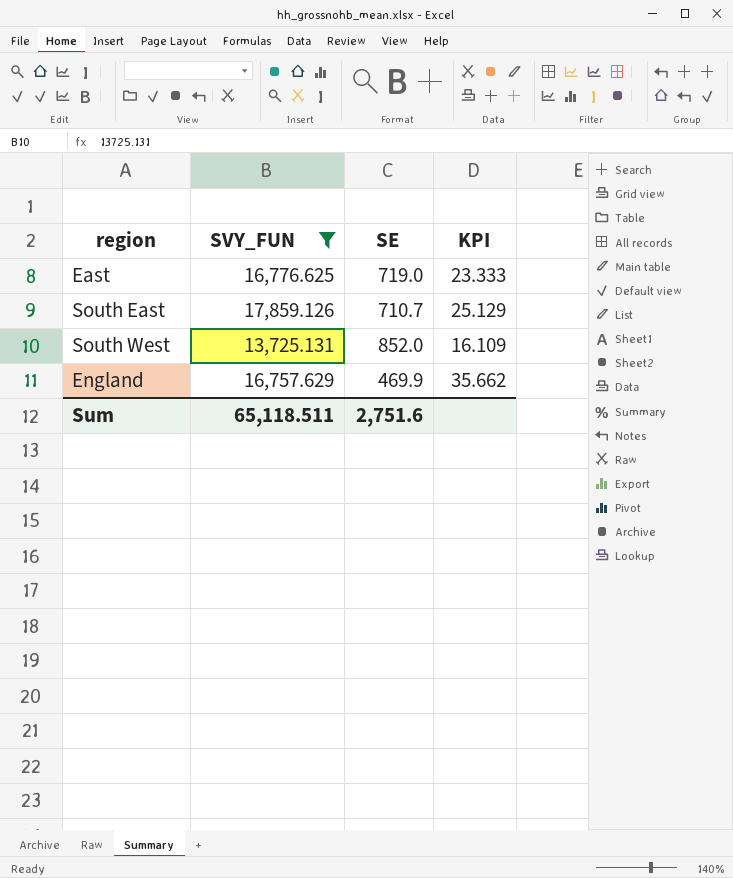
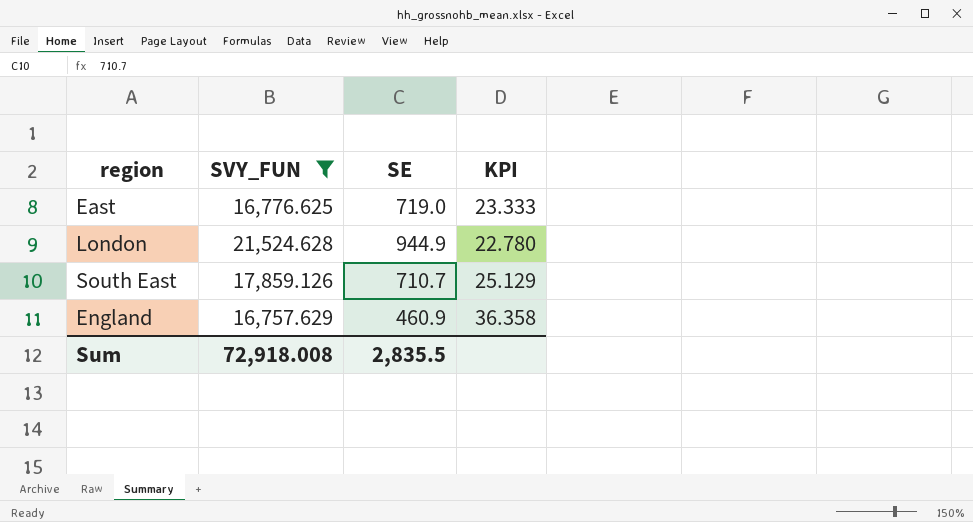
row South West: 13,725.131 | 852.0 | 16.109 -> none
row London: none -> 21,524.628 | 944.9 | 22.780
England | SE: 469.9 -> 460.9
England | KPI: 35.662 -> 36.358
Sum | SVY_FUN: 65,118.511 -> 72,918.008
Sum | SE: 2,751.6 -> 2,835.5

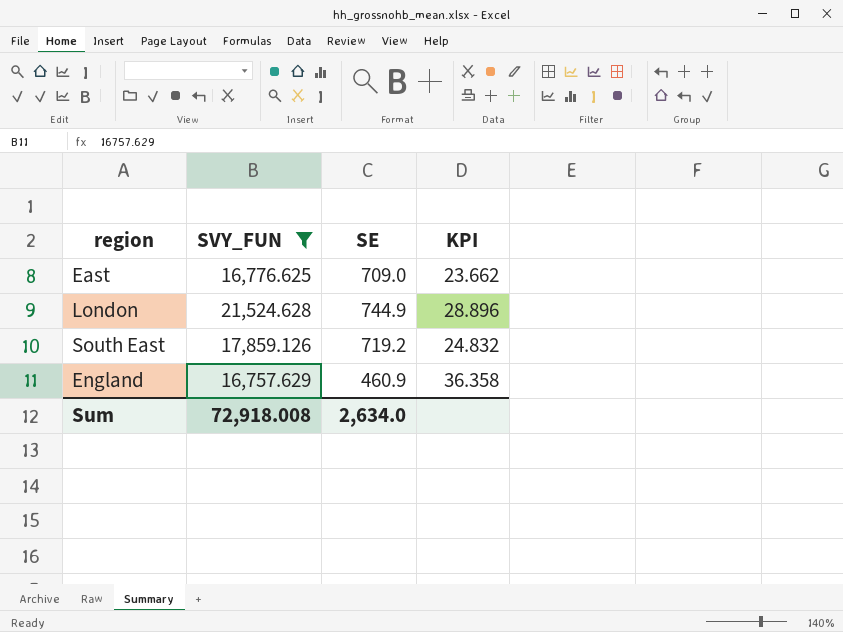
East | SE: 719.0 -> 709.0
East | KPI: 23.333 -> 23.662
London | SE: 944.9 -> 744.9
London | KPI: 22.780 -> 28.896
South East | SE: 710.7 -> 719.2
South East | KPI: 25.129 -> 24.832
Sum | SE: 2,835.5 -> 2,634.0

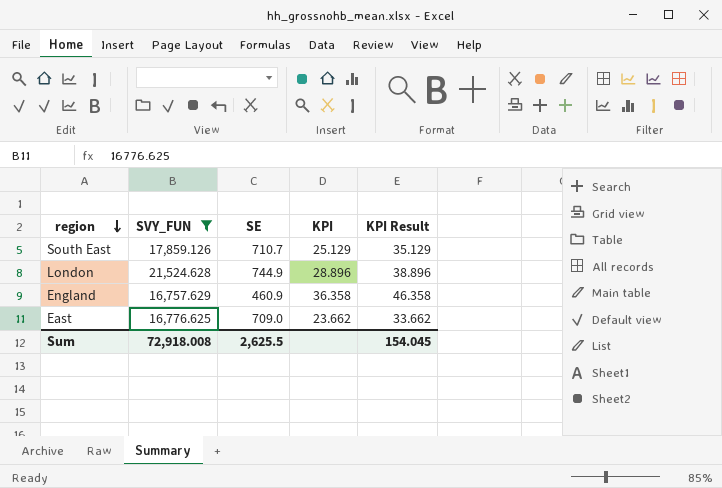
row order: none -> region descending
column KPI Result | formula: none -> [KPI] + 10
South East | SE: 719.2 -> 710.7
South East | KPI: 24.832 -> 25.129
Sum | SE: 2,634.0 -> 2,625.5

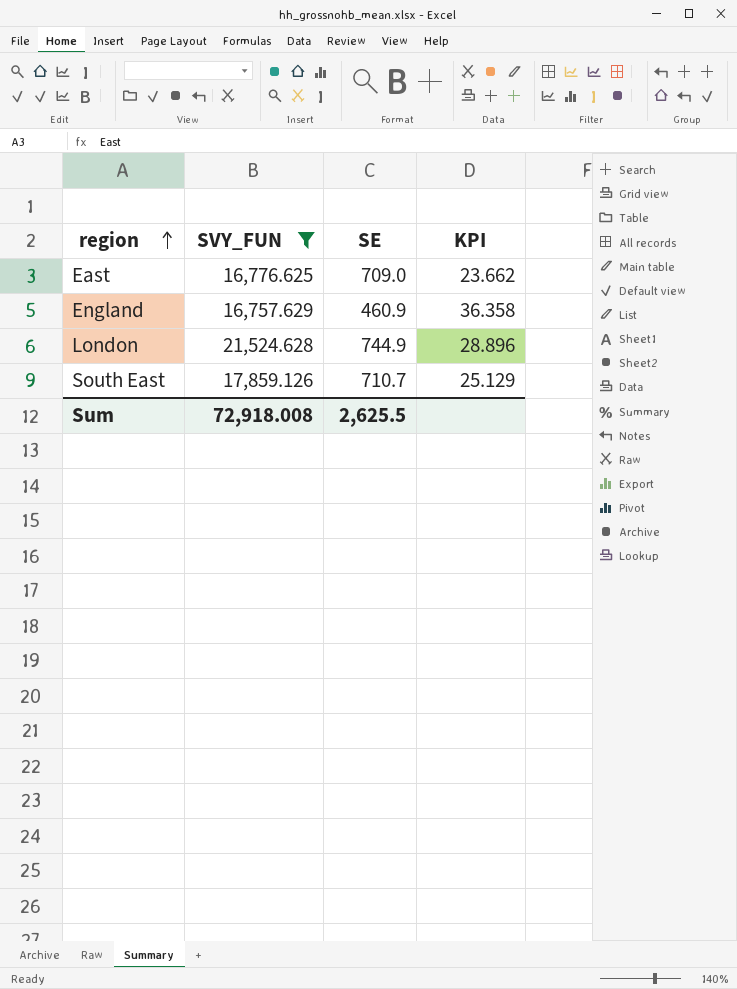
row order: region descending -> region ascending
column KPI Result | formula: [KPI] + 10 -> none

